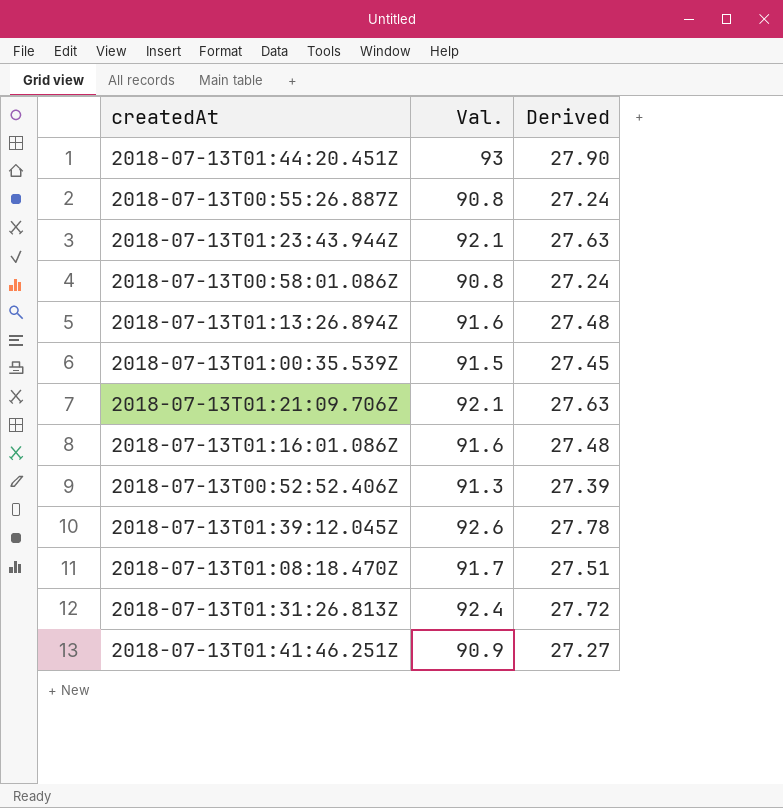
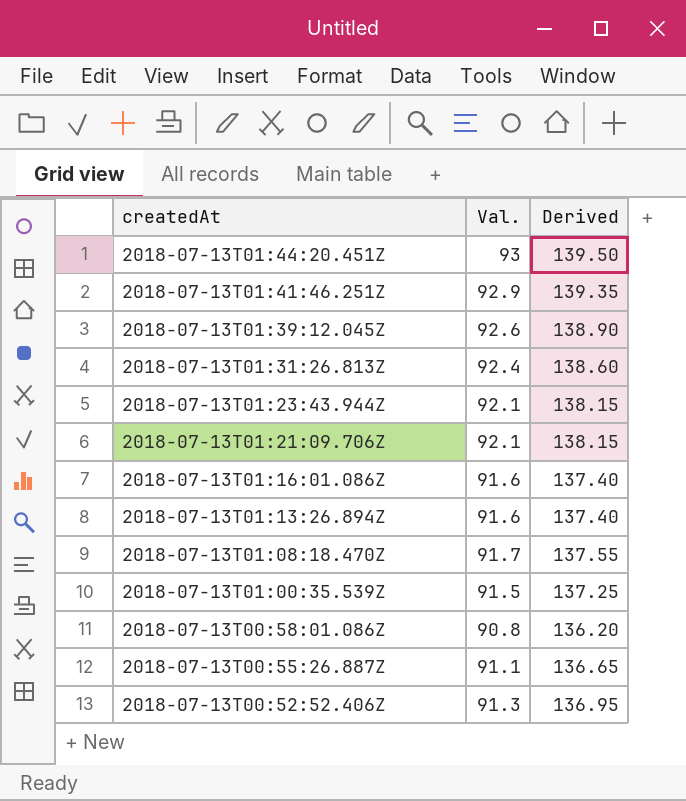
row order: none -> createdAt descending
column Derived | formula: [Val.] * 0.3 -> [Val.] * 1.5
2018-07-13T01:41:46.251Z | Val.: 90.9 -> 92.9
2018-07-13T00:55:26.887Z | Val.: 90.8 -> 91.1

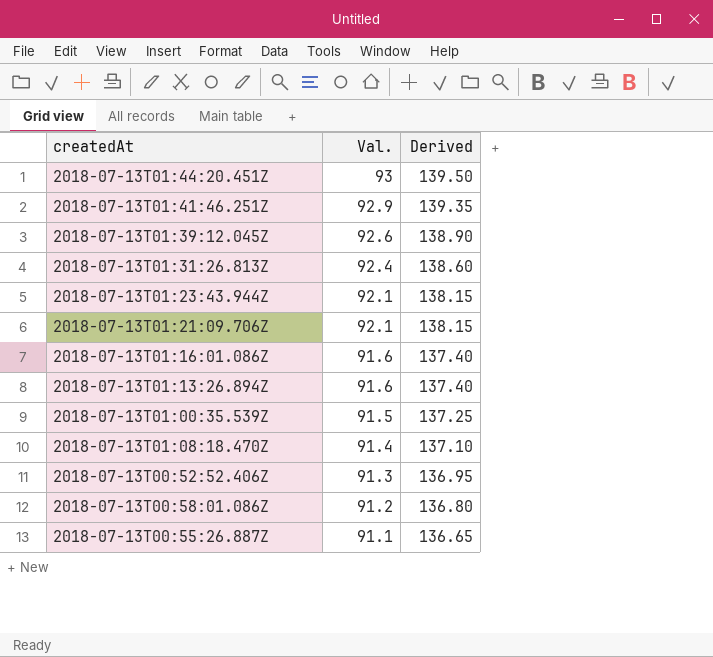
row order: createdAt descending -> Val. descending
2018-07-13T01:08:18.470Z | Val.: 91.7 -> 91.4
2018-07-13T01:08:18.470Z | Derived: 137.55 -> 137.10
2018-07-13T00:58:01.086Z | Val.: 90.8 -> 91.2
2018-07-13T00:58:01.086Z | Derived: 136.20 -> 136.80

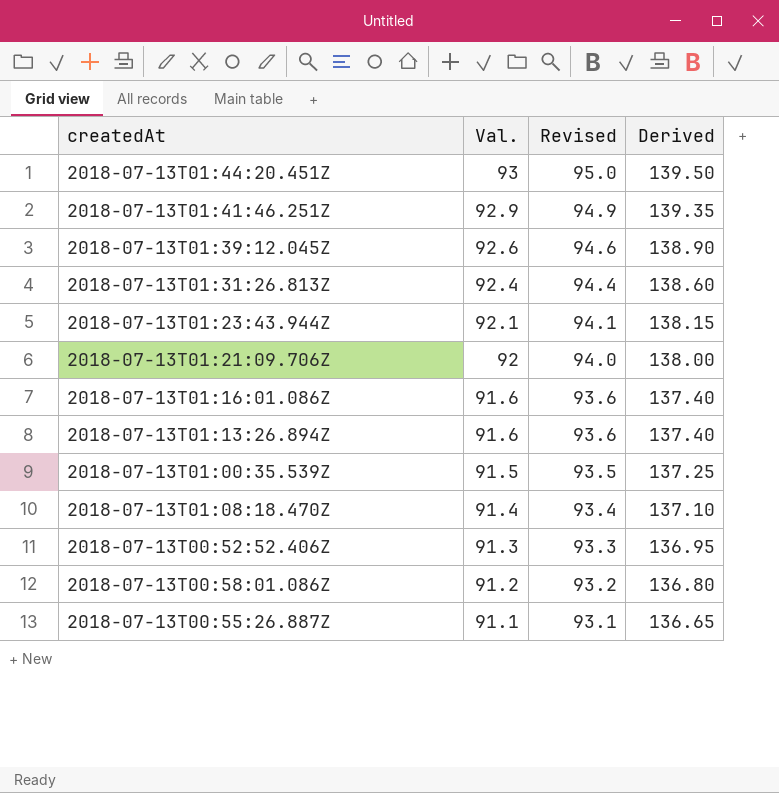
column Revised | formula: none -> [Val.] + 2
2018-07-13T01:21:09.706Z | Val.: 92.1 -> 92
2018-07-13T01:21:09.706Z | Derived: 138.15 -> 138.00

